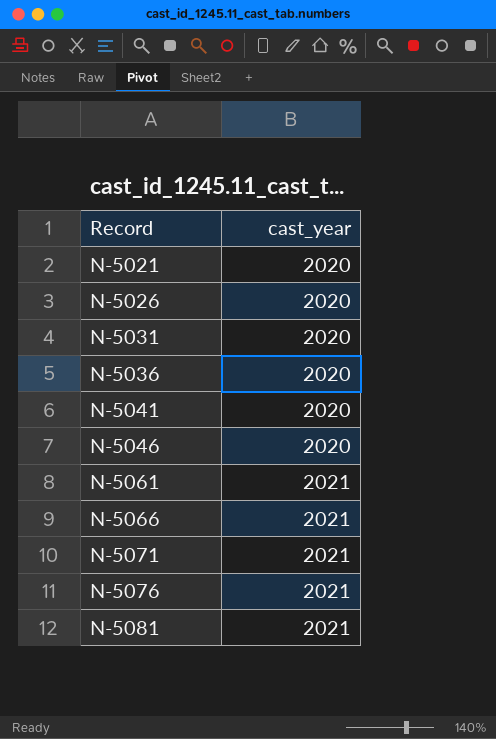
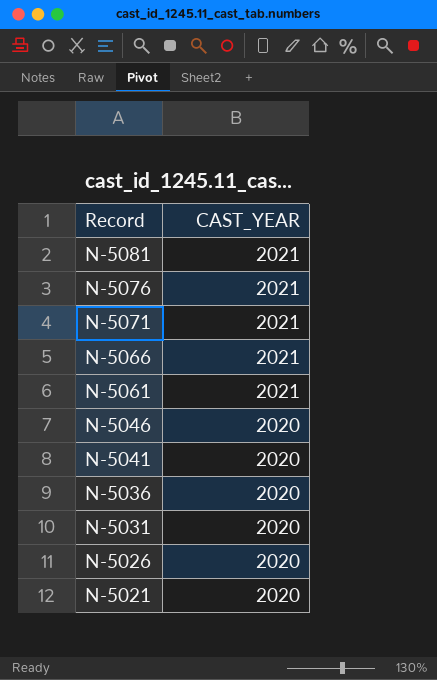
row order: Record ascending -> Record descending
column name: cast_year -> CAST_YEAR

